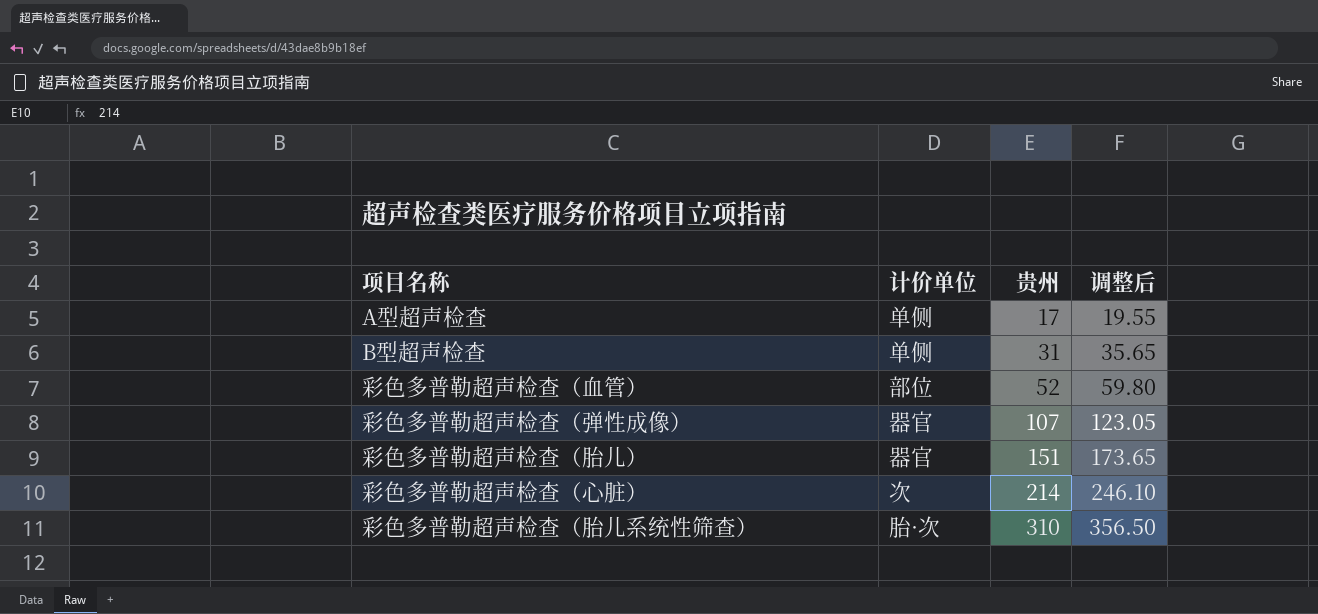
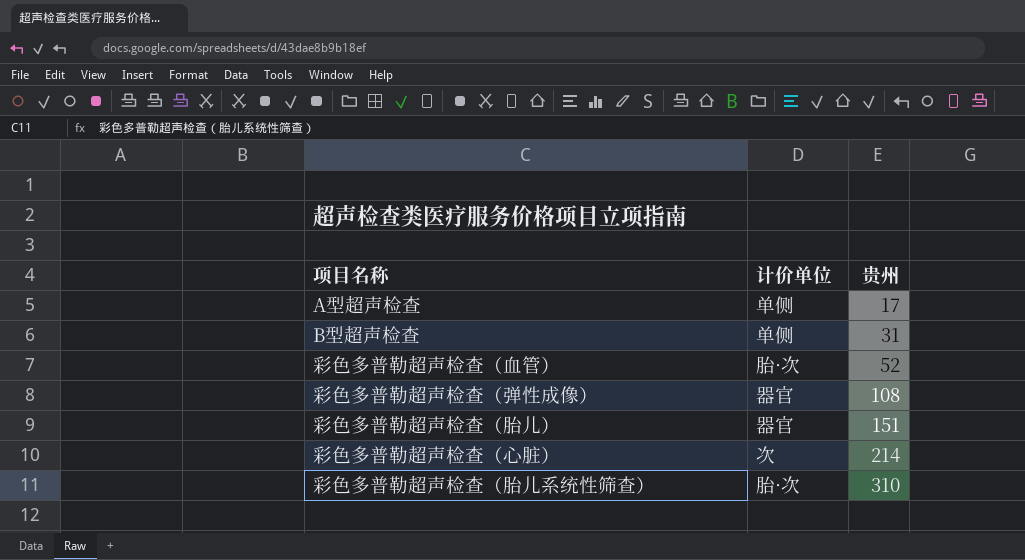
column 调整后 | formula: [贵州] * 1.15 -> none
彩色多普勒超声检查（血管） | 计价单位: 部位 -> 胎·次
彩色多普勒超声检查（弹性成像） | 贵州: 107 -> 108

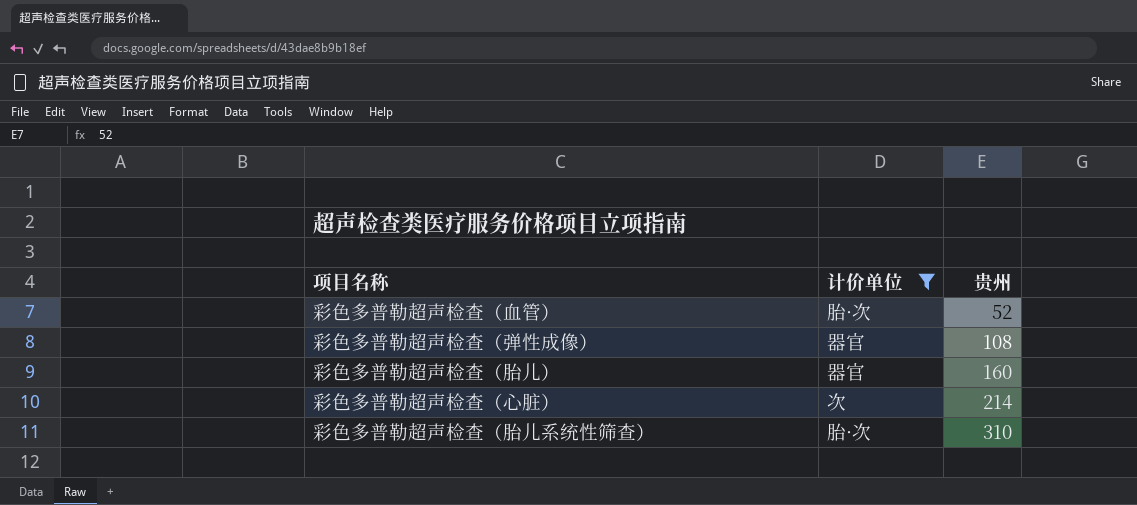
filter: none -> 计价单位 != 单侧
彩色多普勒超声检查（胎儿） | 贵州: 151 -> 160

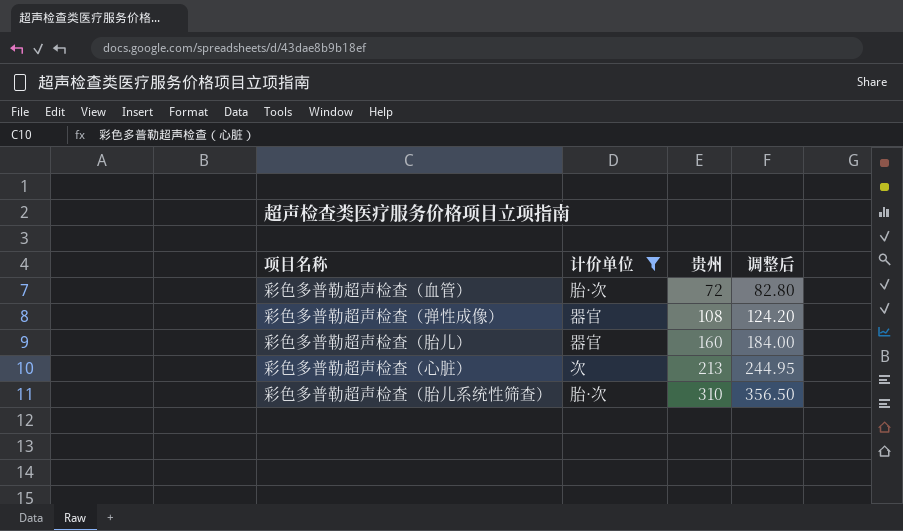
column 调整后 | formula: none -> [贵州] * 1.15
彩色多普勒超声检查（血管） | 贵州: 52 -> 72
彩色多普勒超声检查（心脏） | 贵州: 214 -> 213

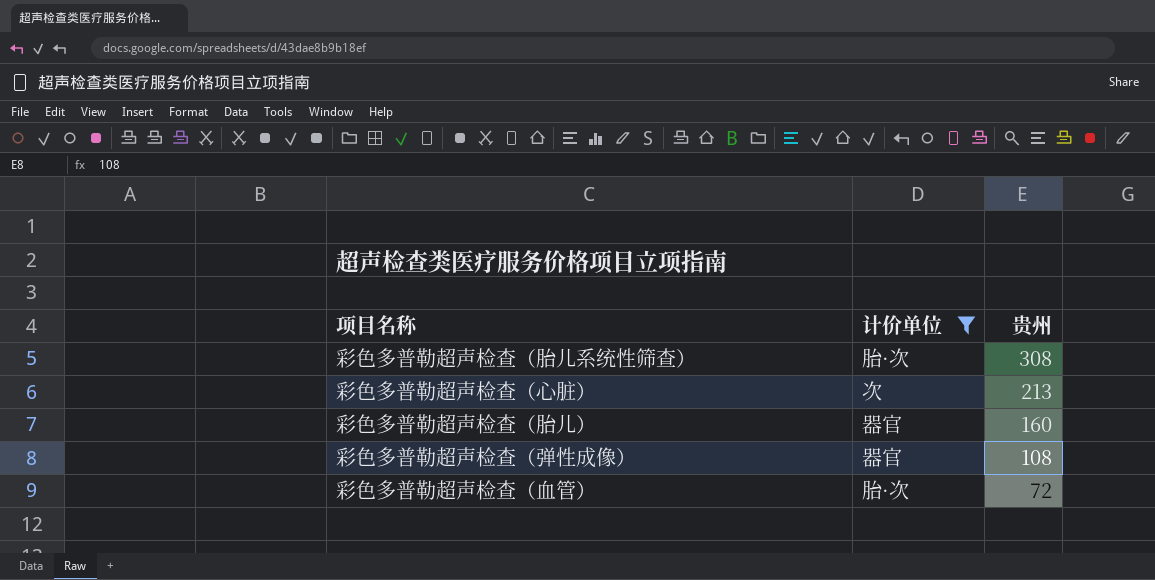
row order: 贵州 ascending -> 贵州 descending
column 调整后 | formula: [贵州] * 1.15 -> none
彩色多普勒超声检查（胎儿系统性筛查） | 贵州: 310 -> 308

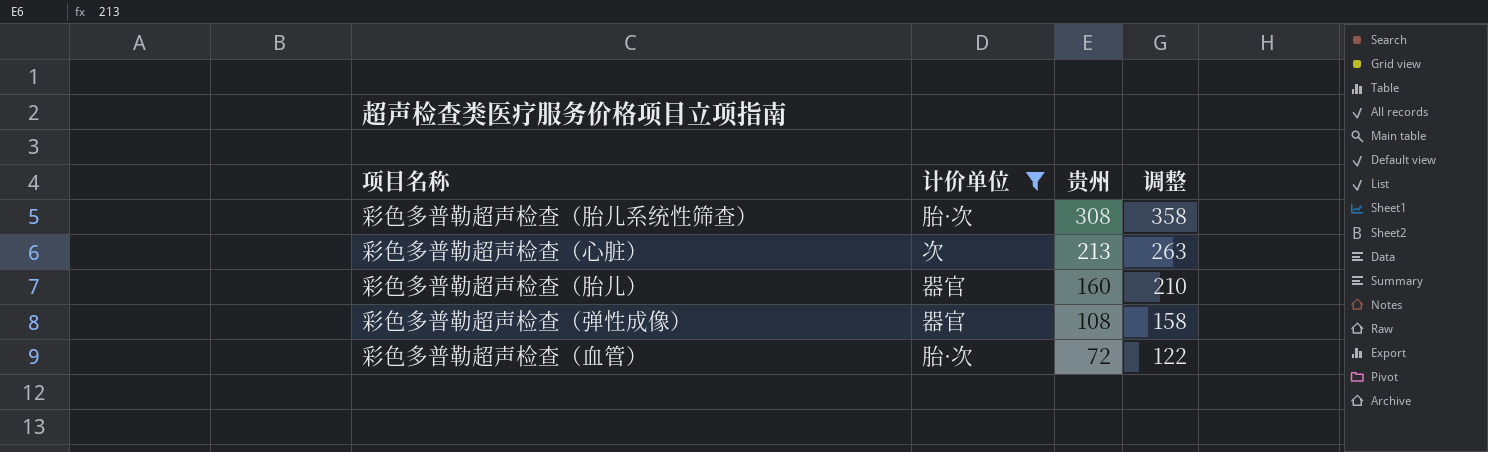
column 调整 | formula: none -> [贵州] + 50

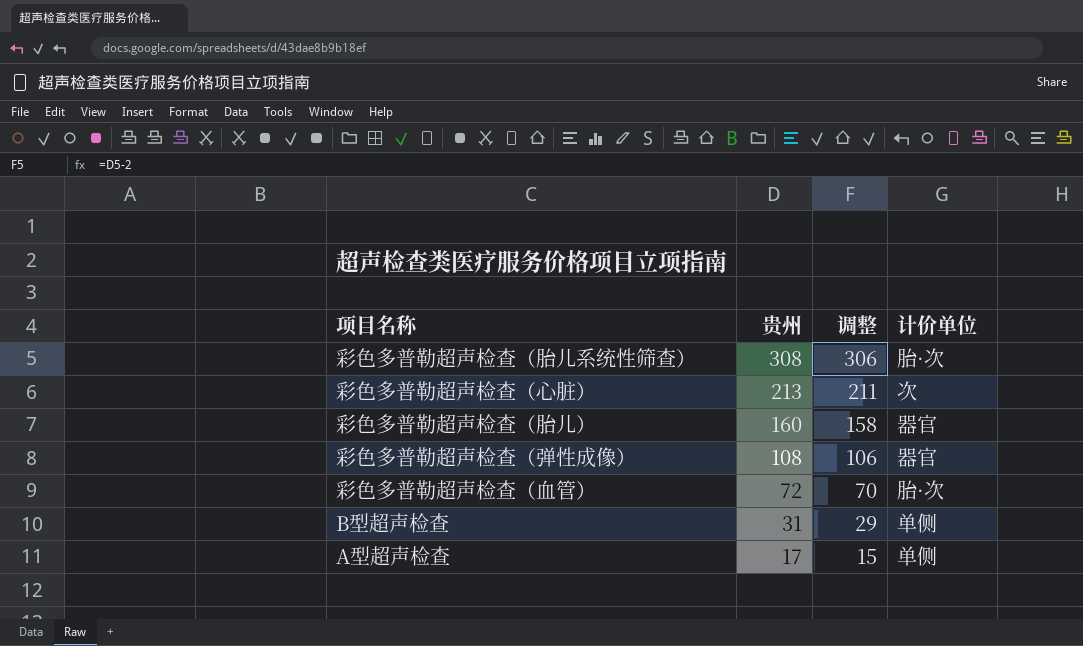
filter: 计价单位 != 单侧 -> none
column 调整 | formula: [贵州] + 50 -> [贵州] - 2
column 计价单位 | position: 2 -> 4

